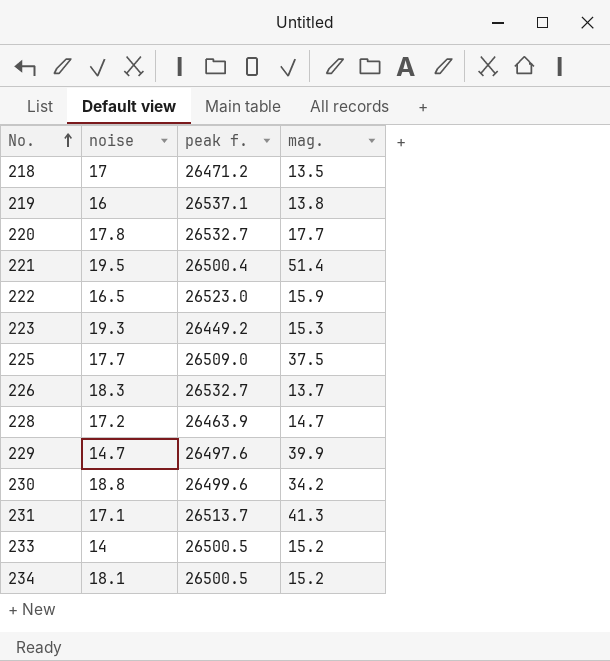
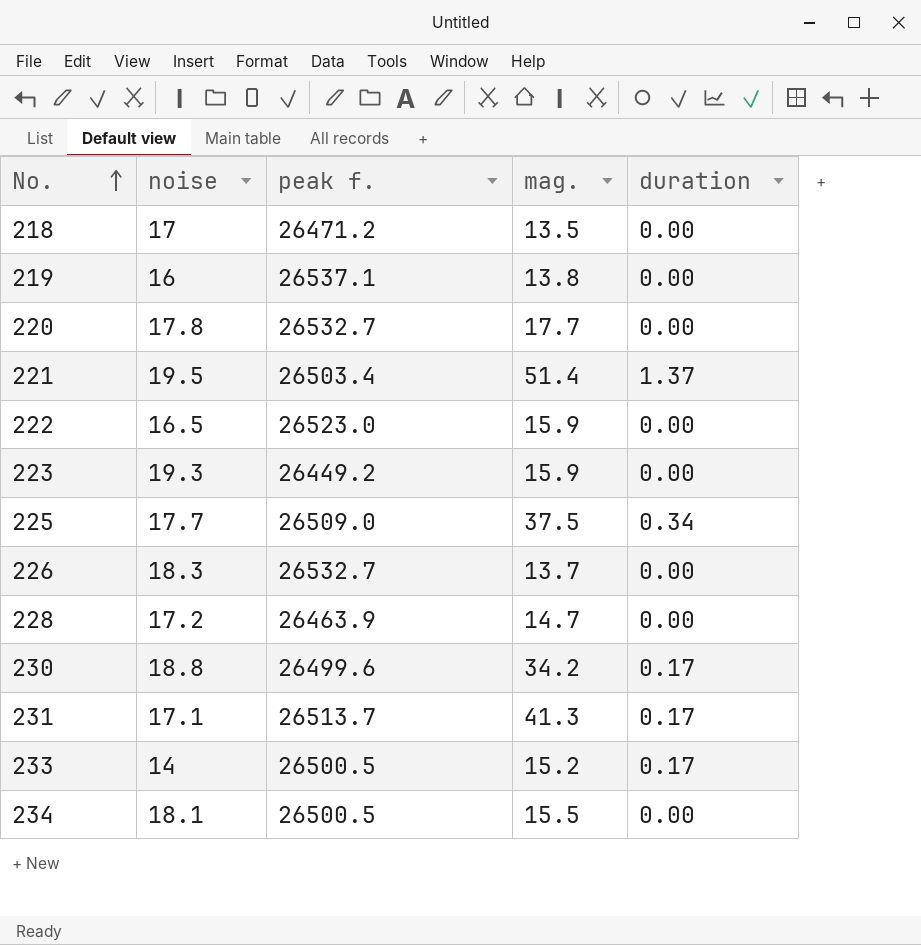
column duration | position: none -> 5
row 229: 14.7 | 26497.6 | 39.9 -> none
221 | peak f.: 26500.4 -> 26503.4
223 | mag.: 15.3 -> 15.9
234 | mag.: 15.2 -> 15.5

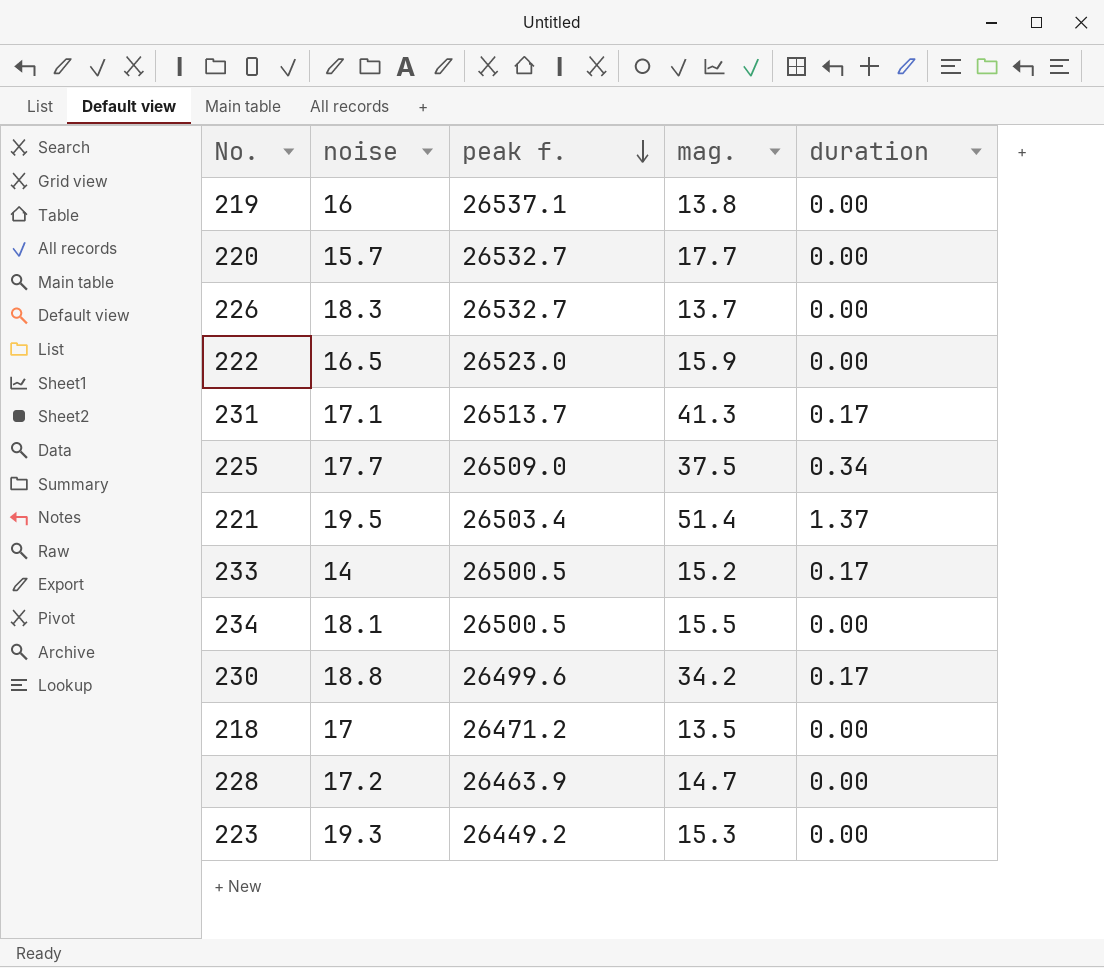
row order: No. ascending -> peak f. descending
220 | noise: 17.8 -> 15.7
223 | mag.: 15.9 -> 15.3

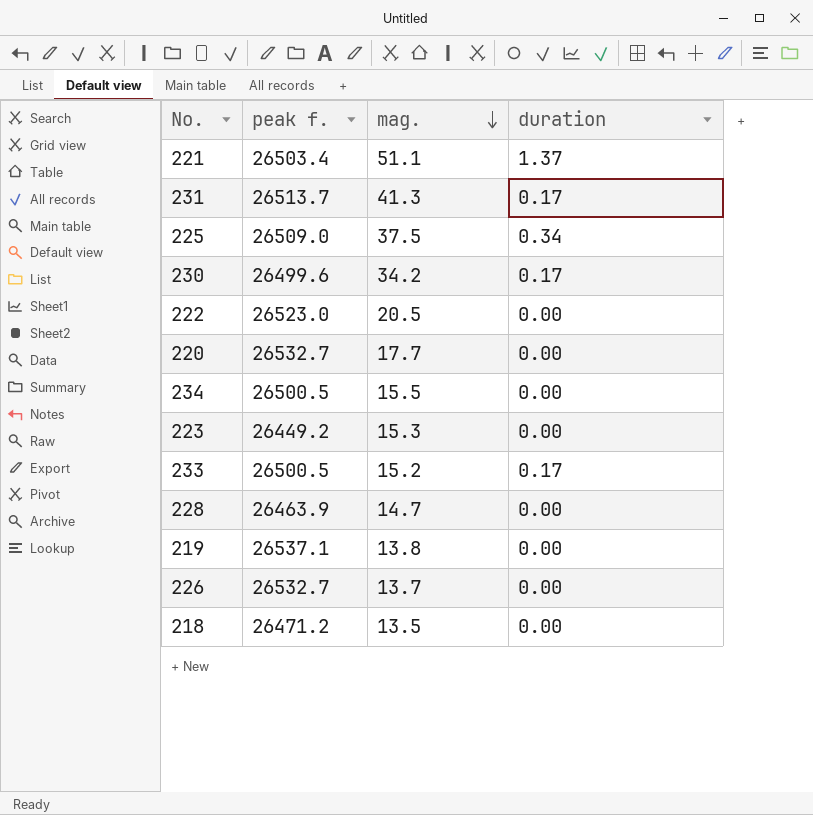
row order: peak f. descending -> mag. descending
column noise | position: 2 -> none
221 | mag.: 51.4 -> 51.1
222 | mag.: 15.9 -> 20.5

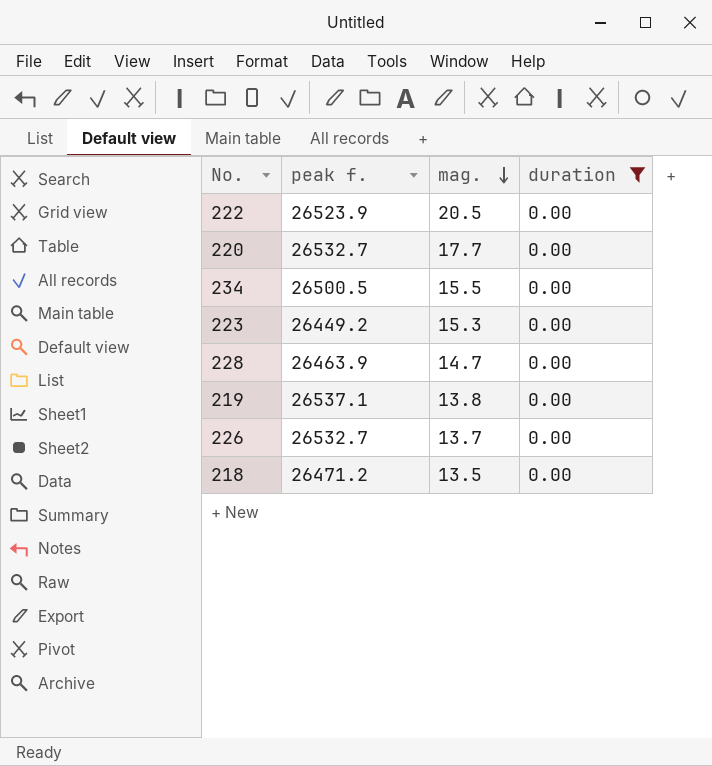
filter: none -> duration = 0.00
222 | peak f.: 26523.0 -> 26523.9

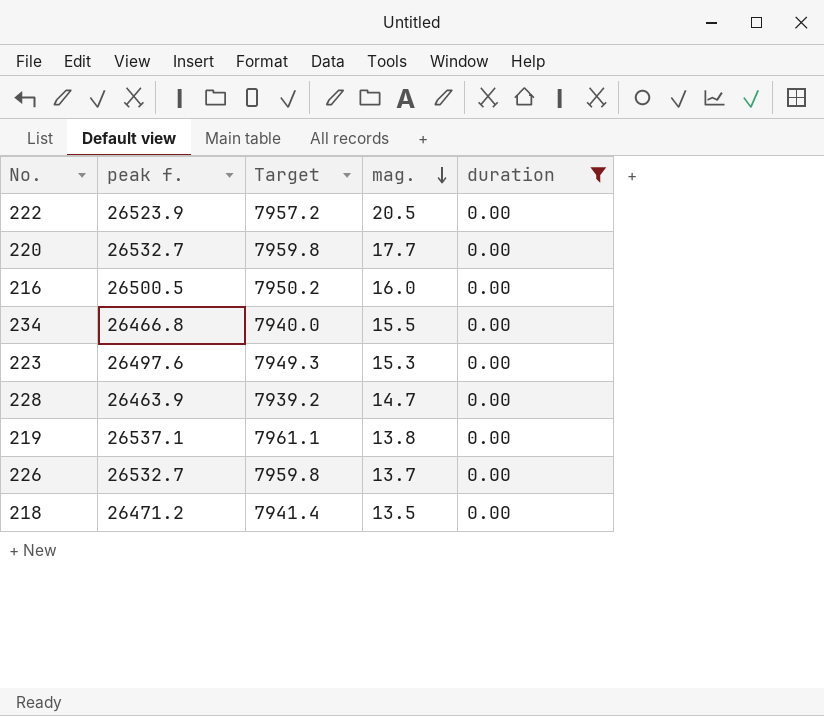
column Target | formula: none -> [peak f.] * 0.3
row 216: none -> 26500.5 | 7950.2 | 16.0 | 0.00
234 | peak f.: 26500.5 -> 26466.8
223 | peak f.: 26449.2 -> 26497.6

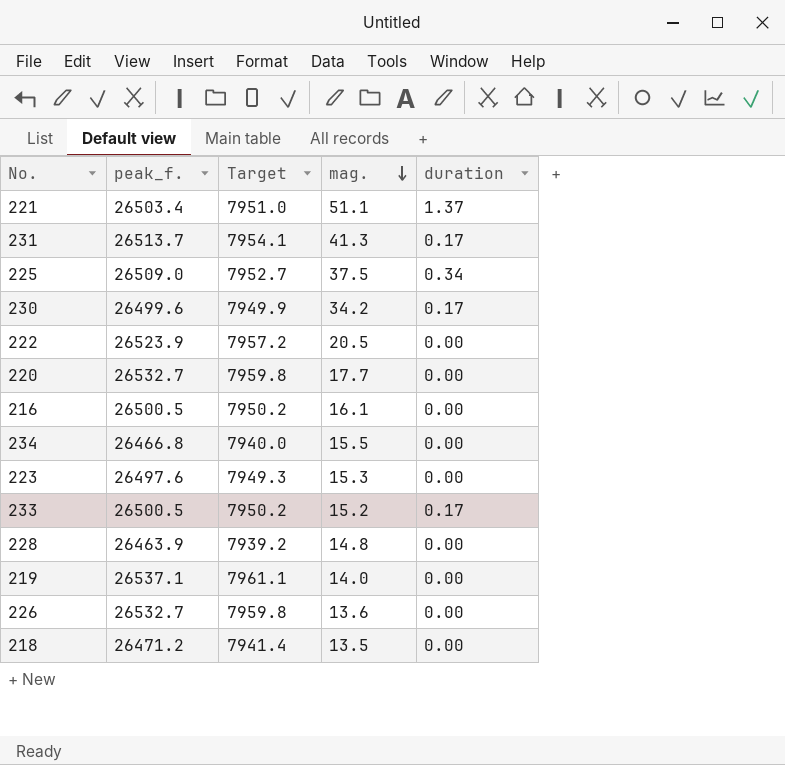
filter: duration = 0.00 -> none
column name: peak f. -> peak_f.
216 | mag.: 16.0 -> 16.1
228 | mag.: 14.7 -> 14.8
219 | mag.: 13.8 -> 14.0
226 | mag.: 13.7 -> 13.6

